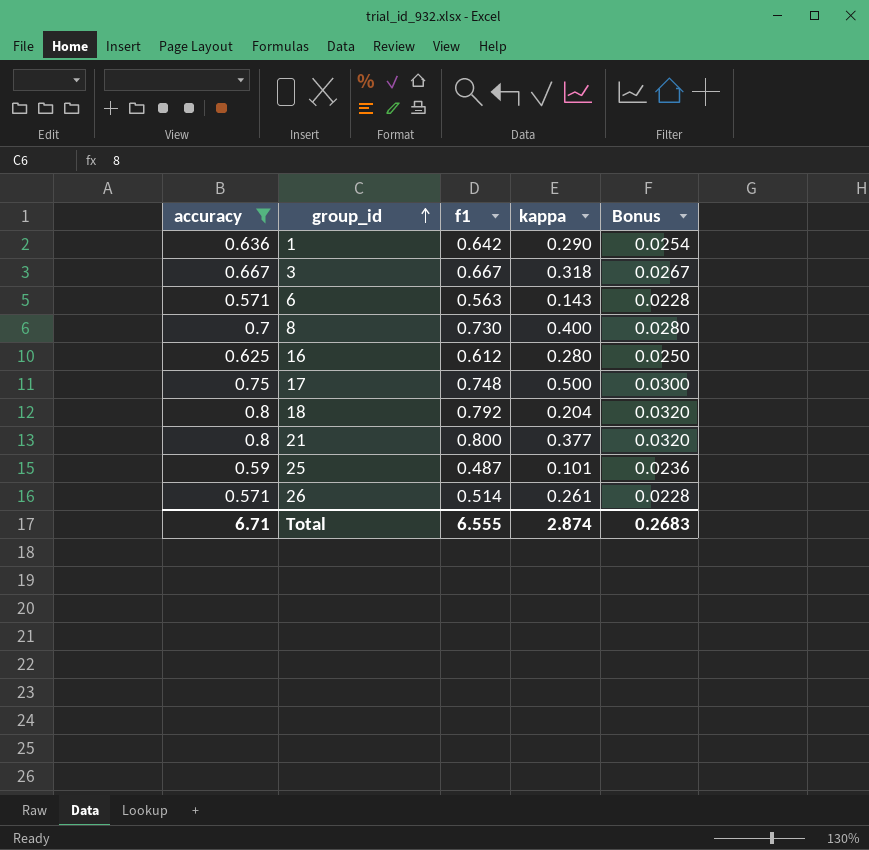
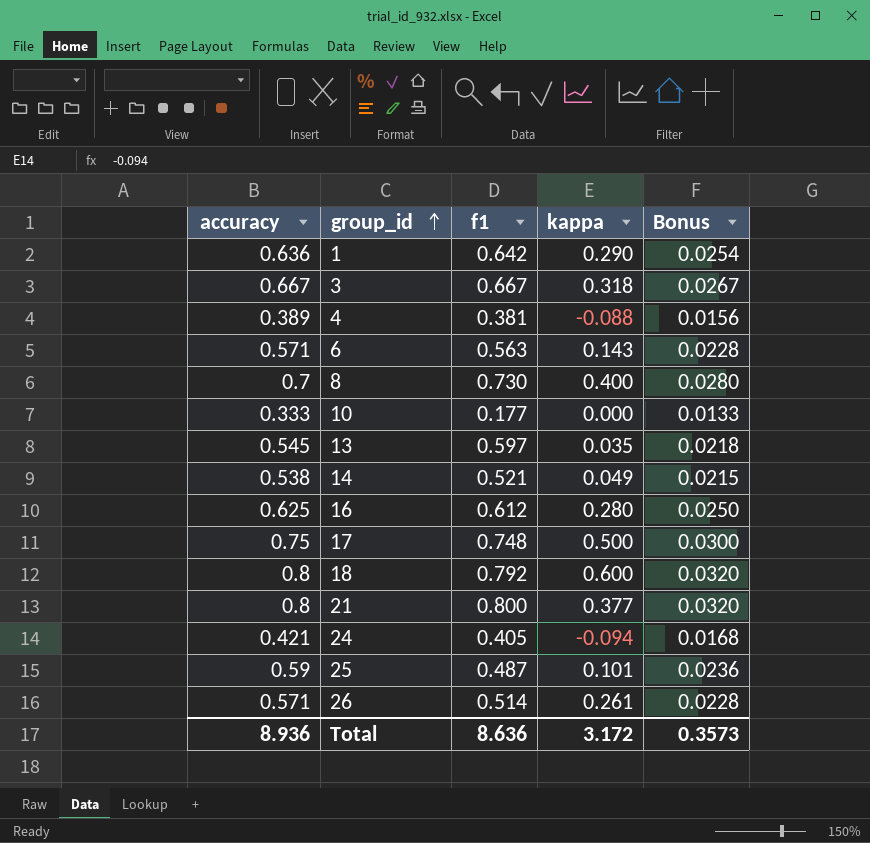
filter: accuracy >= 0.571 -> none
18 | kappa: 0.204 -> 0.600
Total | accuracy: 6.71 -> 8.936
Total | f1: 6.555 -> 8.636
Total | kappa: 2.874 -> 3.172
Total | Bonus: 0.2683 -> 0.3573

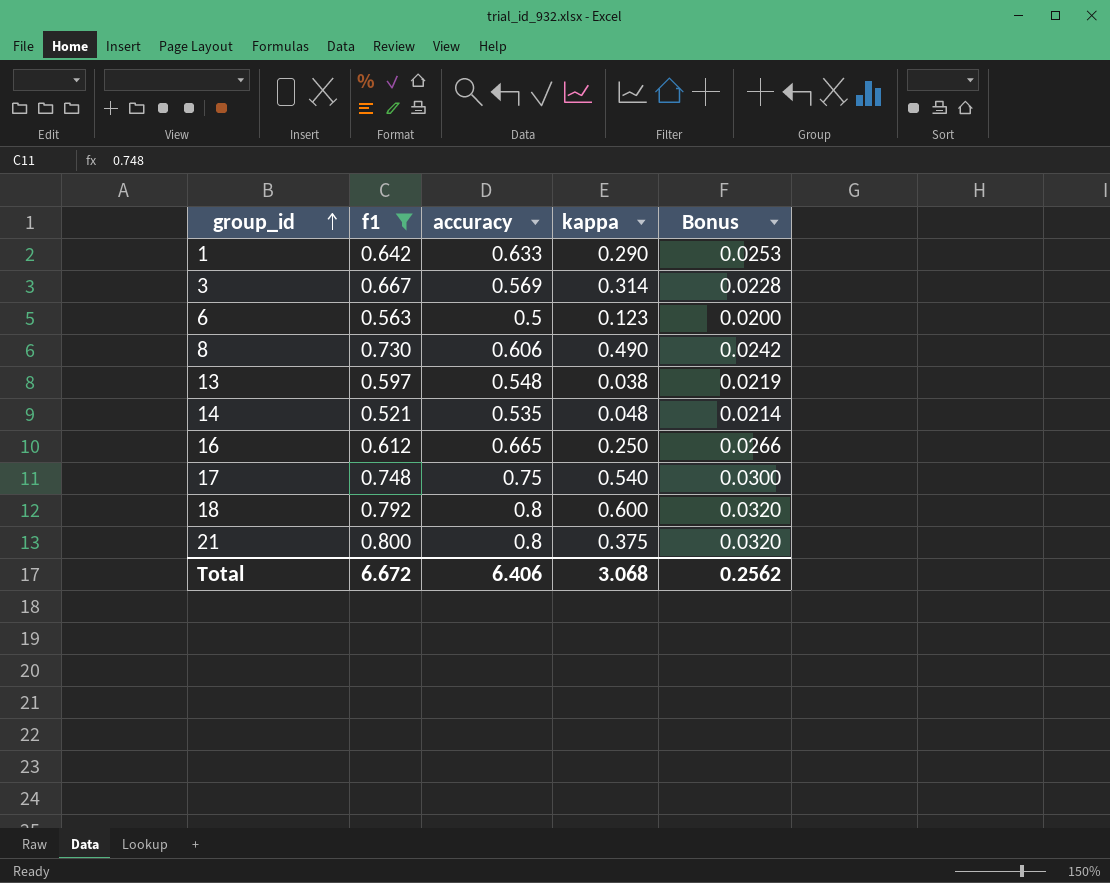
filter: none -> f1 >= 0.521
column accuracy | position: 1 -> 3
1 | accuracy: 0.636 -> 0.633
1 | Bonus: 0.0254 -> 0.0253
3 | accuracy: 0.667 -> 0.569
3 | kappa: 0.318 -> 0.314
3 | Bonus: 0.0267 -> 0.0228
6 | accuracy: 0.571 -> 0.5
6 | kappa: 0.143 -> 0.123
6 | Bonus: 0.0228 -> 0.0200
8 | accuracy: 0.7 -> 0.606
8 | kappa: 0.400 -> 0.490
8 | Bonus: 0.0280 -> 0.0242
13 | accuracy: 0.545 -> 0.548
13 | kappa: 0.035 -> 0.038
13 | Bonus: 0.0218 -> 0.0219
14 | accuracy: 0.538 -> 0.535
14 | kappa: 0.049 -> 0.048
14 | Bonus: 0.0215 -> 0.0214
16 | accuracy: 0.625 -> 0.665
16 | kappa: 0.280 -> 0.250
16 | Bonus: 0.0250 -> 0.0266
17 | kappa: 0.500 -> 0.540
21 | kappa: 0.377 -> 0.375
Total | f1: 8.636 -> 6.672
Total | accuracy: 8.936 -> 6.406
Total | kappa: 3.172 -> 3.068
Total | Bonus: 0.3573 -> 0.2562

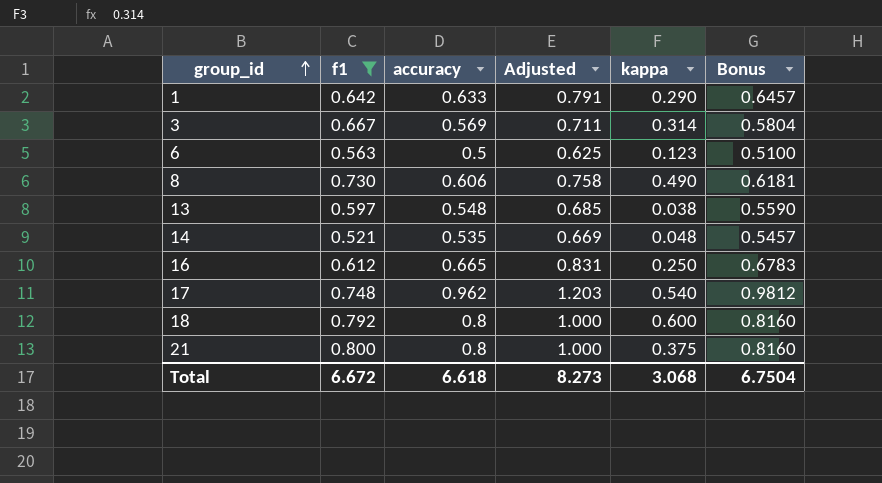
column Adjusted | formula: none -> [accuracy] * 1.25
column Bonus | formula: [accuracy] * 0.04 -> [accuracy] * 1.02
17 | accuracy: 0.75 -> 0.962
Total | accuracy: 6.406 -> 6.618
Total | Bonus: 0.2562 -> 6.7504

